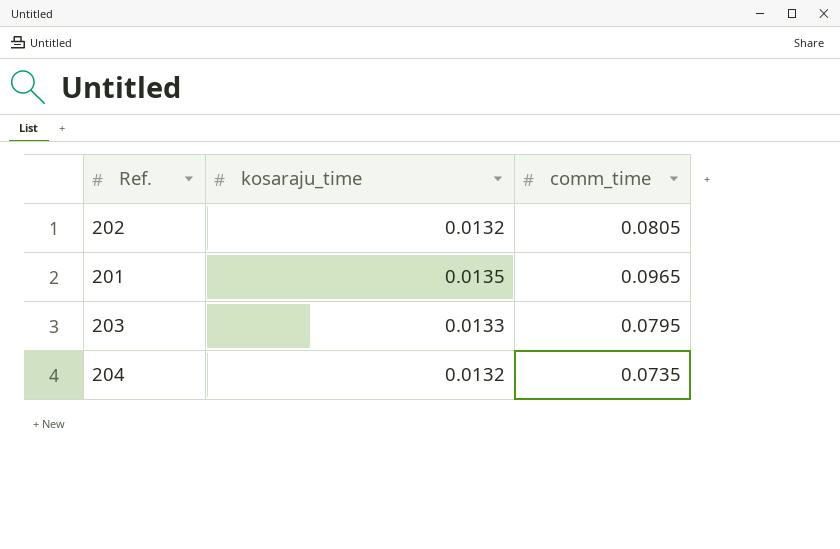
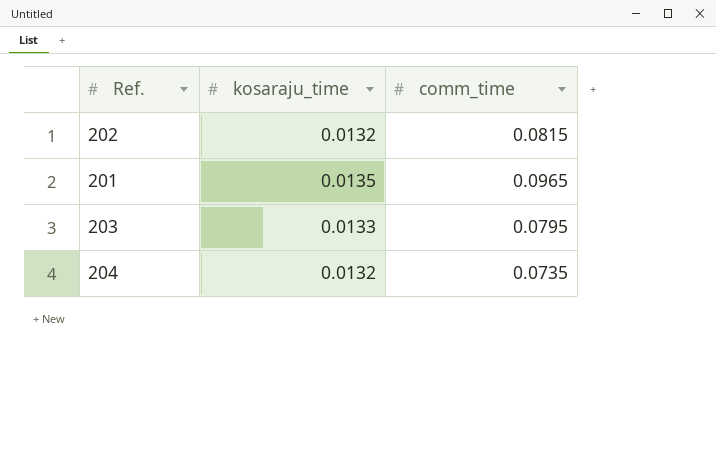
202 | comm_time: 0.0805 -> 0.0815

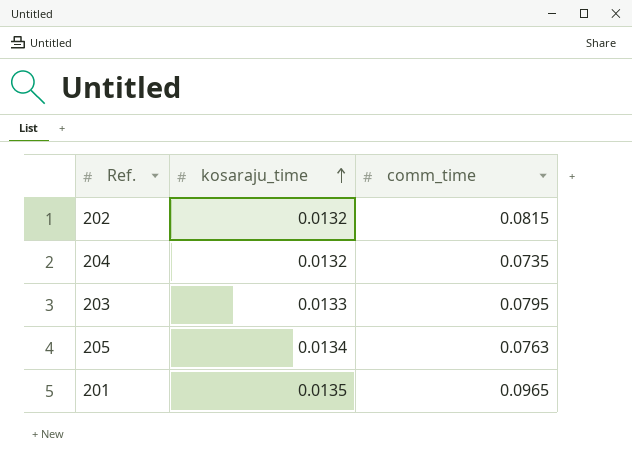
row order: none -> kosaraju_time ascending
row 205: none -> 0.0134 | 0.0763

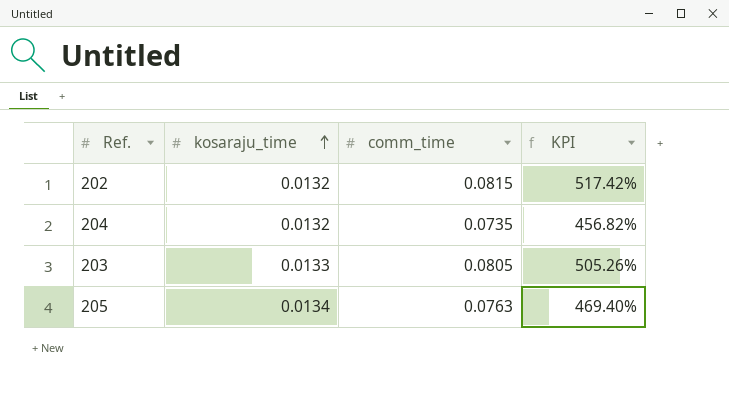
column KPI | formula: none -> ([comm_time] - [kosaraju_time]) / [kosaraju_time]
row 201: 0.0135 | 0.0965 -> none
203 | comm_time: 0.0795 -> 0.0805

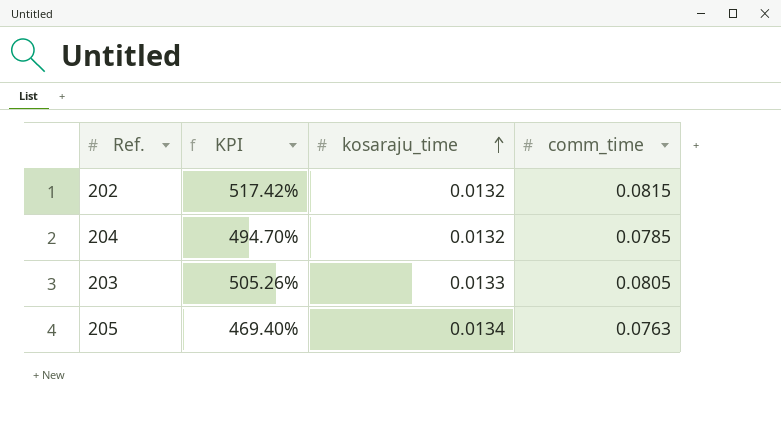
column KPI | position: 4 -> 2
204 | KPI: 456.82% -> 494.70%
204 | comm_time: 0.0735 -> 0.0785

